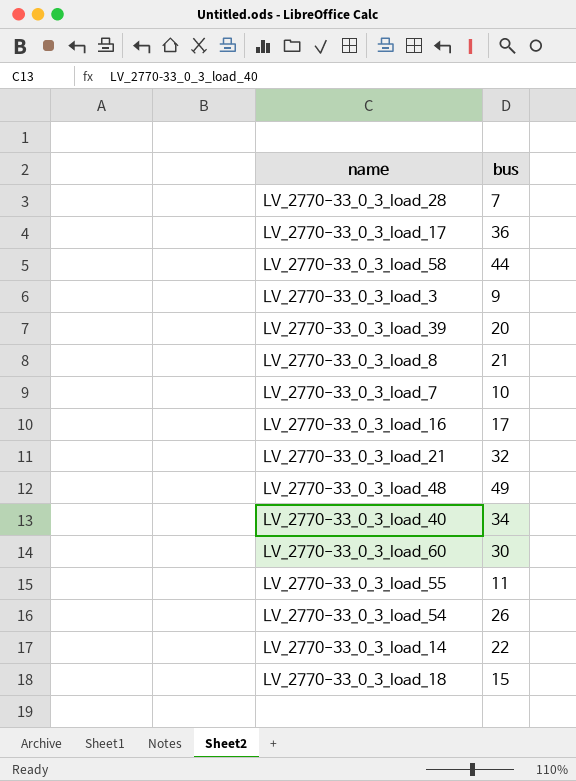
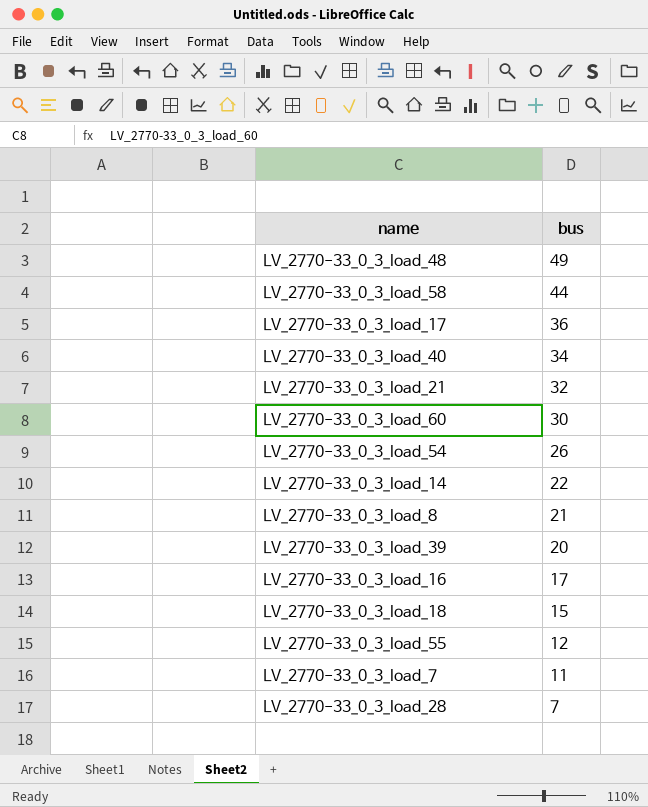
row order: none -> bus descending
row LV_2770-33_0_3_load_3: 9 -> none
LV_2770-33_0_3_load_55 | bus: 11 -> 12
LV_2770-33_0_3_load_7 | bus: 10 -> 11

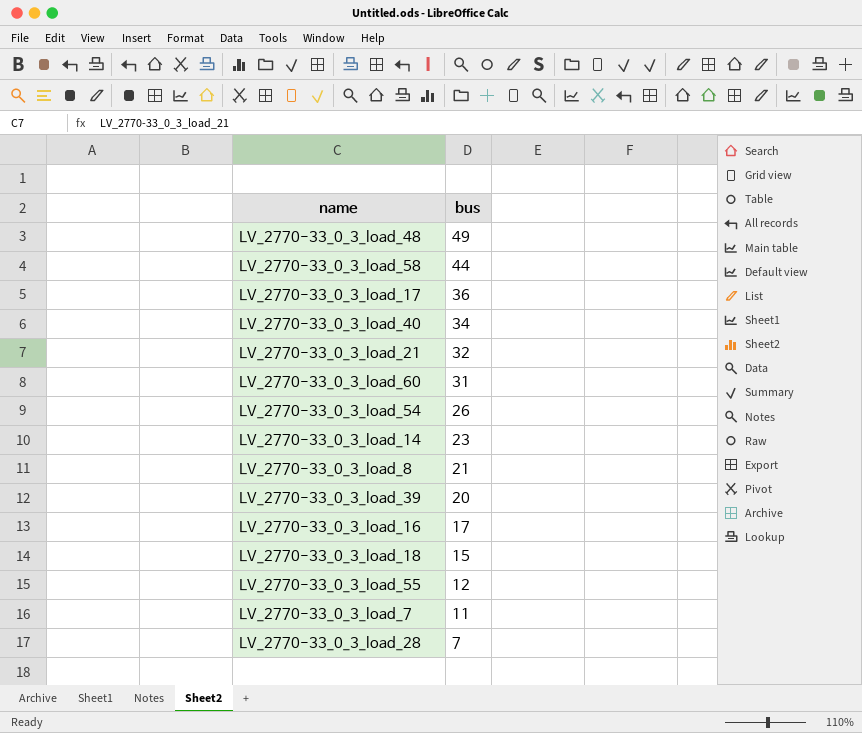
LV_2770-33_0_3_load_60 | bus: 30 -> 31
LV_2770-33_0_3_load_14 | bus: 22 -> 23

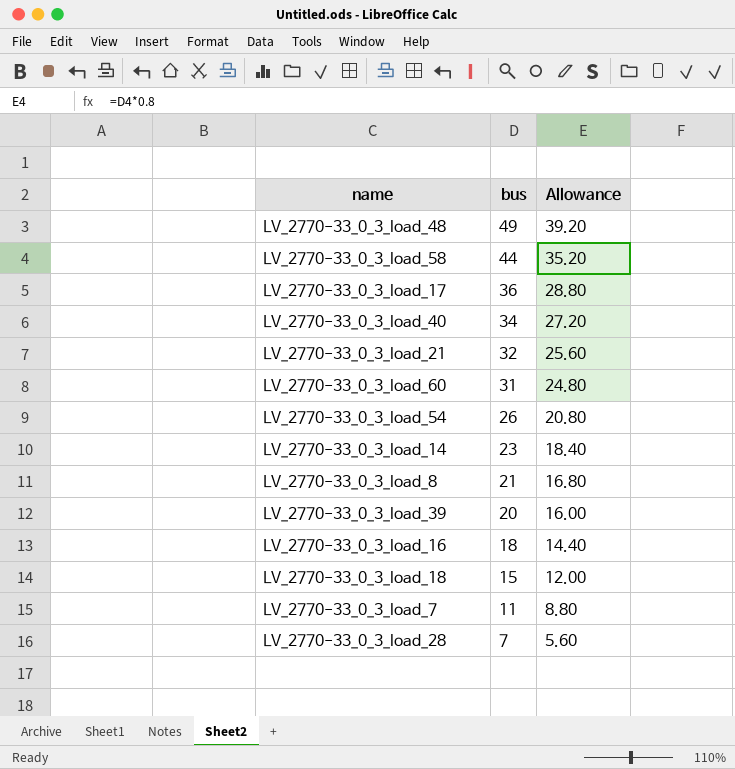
column Allowance | formula: none -> [bus] * 0.8
row LV_2770-33_0_3_load_55: 12 -> none
LV_2770-33_0_3_load_16 | bus: 17 -> 18

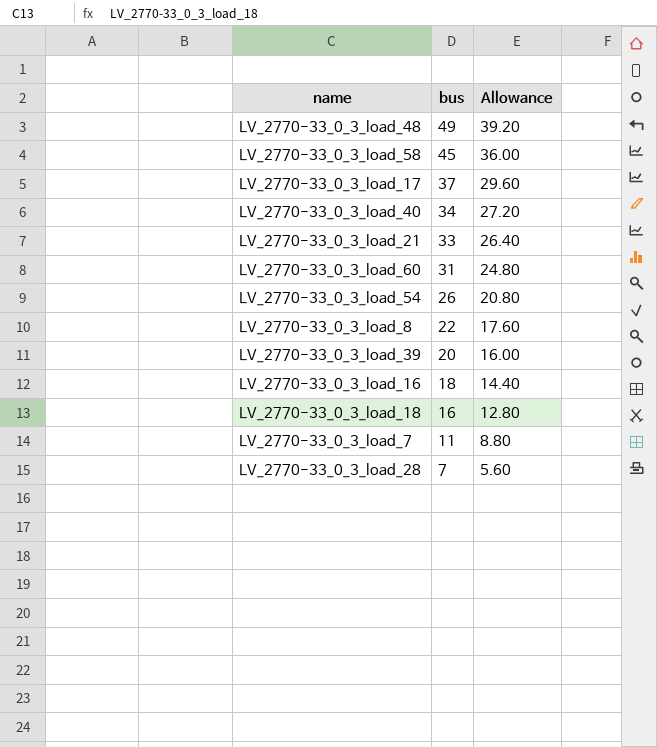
row LV_2770-33_0_3_load_14: 23 | 18.40 -> none
LV_2770-33_0_3_load_58 | bus: 44 -> 45
LV_2770-33_0_3_load_58 | Allowance: 35.20 -> 36.00
LV_2770-33_0_3_load_17 | bus: 36 -> 37
LV_2770-33_0_3_load_17 | Allowance: 28.80 -> 29.60
LV_2770-33_0_3_load_21 | bus: 32 -> 33
LV_2770-33_0_3_load_21 | Allowance: 25.60 -> 26.40
LV_2770-33_0_3_load_8 | bus: 21 -> 22
LV_2770-33_0_3_load_8 | Allowance: 16.80 -> 17.60
LV_2770-33_0_3_load_18 | bus: 15 -> 16
LV_2770-33_0_3_load_18 | Allowance: 12.00 -> 12.80

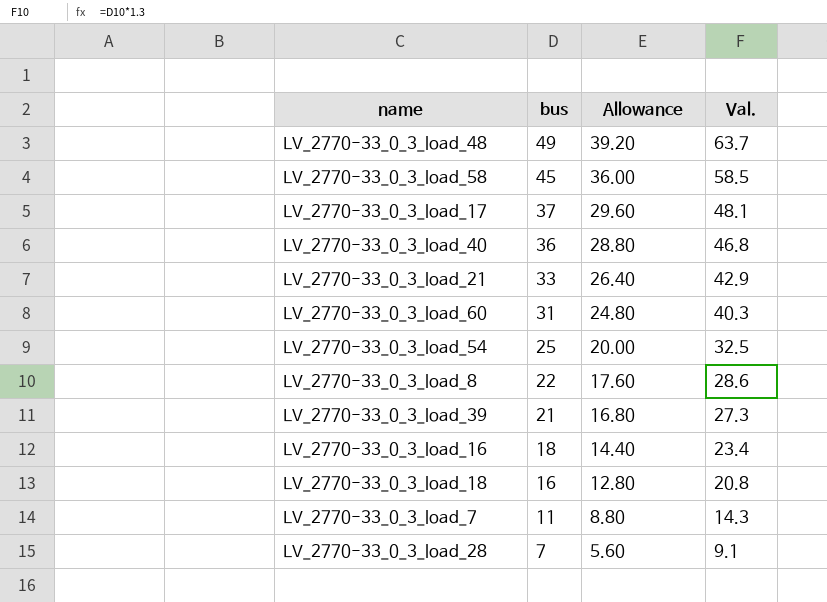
column Val. | formula: none -> [bus] * 1.3
LV_2770-33_0_3_load_40 | bus: 34 -> 36
LV_2770-33_0_3_load_40 | Allowance: 27.20 -> 28.80
LV_2770-33_0_3_load_54 | bus: 26 -> 25
LV_2770-33_0_3_load_54 | Allowance: 20.80 -> 20.00
LV_2770-33_0_3_load_39 | bus: 20 -> 21
LV_2770-33_0_3_load_39 | Allowance: 16.00 -> 16.80

